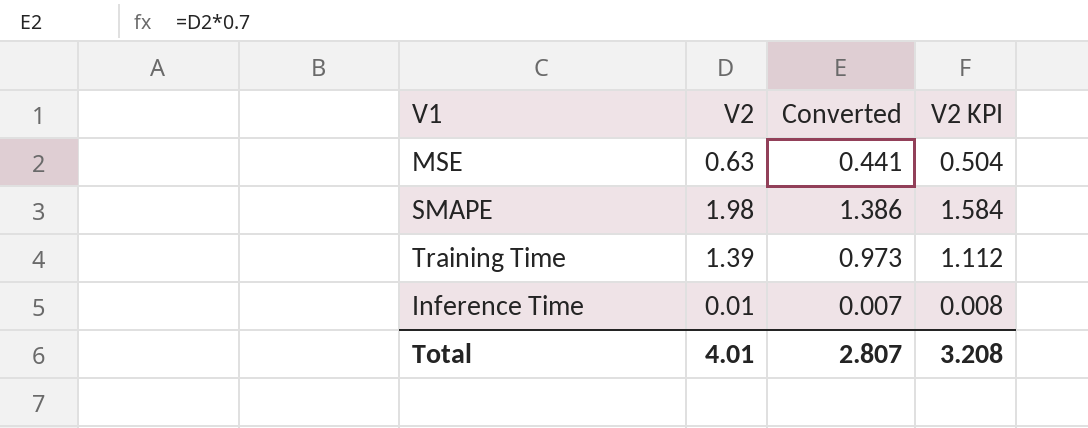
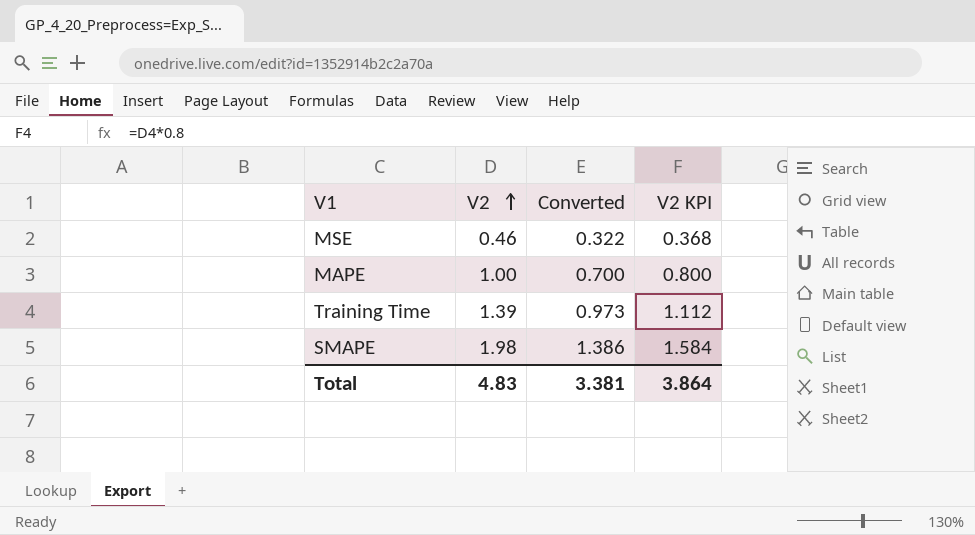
row order: none -> V2 ascending
row Inference Time: 0.01 | 0.007 | 0.008 -> none
MSE | V2: 0.63 -> 0.46
MSE | Converted: 0.441 -> 0.322
MSE | V2 KPI: 0.504 -> 0.368
row MAPE: none -> 1.00 | 0.700 | 0.800
Total | V2: 4.01 -> 4.83
Total | Converted: 2.807 -> 3.381
Total | V2 KPI: 3.208 -> 3.864

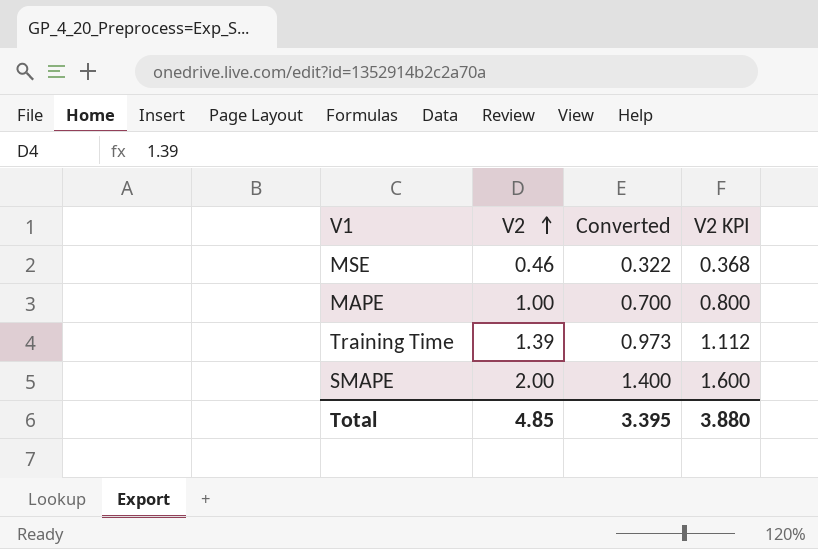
SMAPE | V2: 1.98 -> 2.00
SMAPE | Converted: 1.386 -> 1.400
SMAPE | V2 KPI: 1.584 -> 1.600
Total | V2: 4.83 -> 4.85
Total | Converted: 3.381 -> 3.395
Total | V2 KPI: 3.864 -> 3.880

